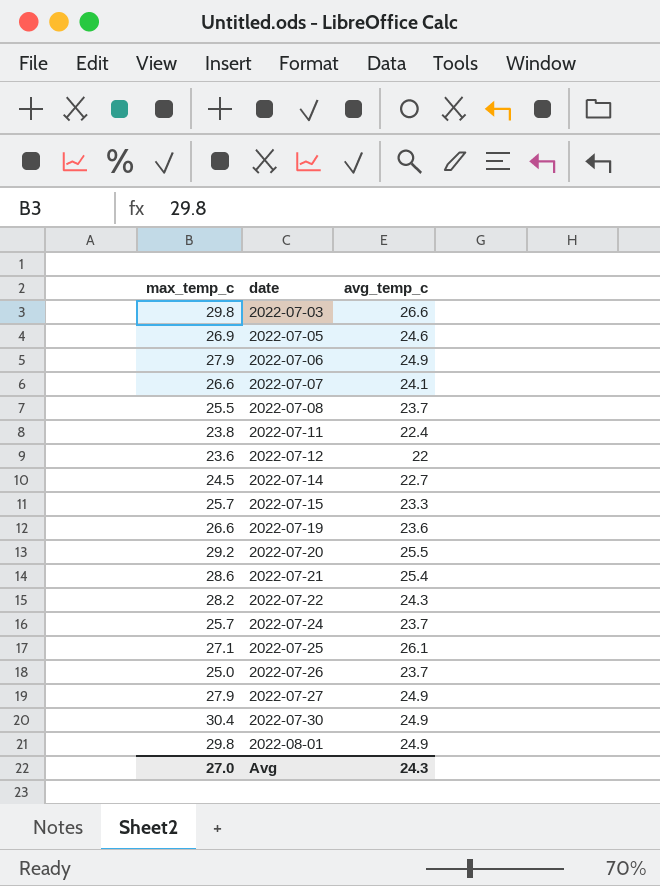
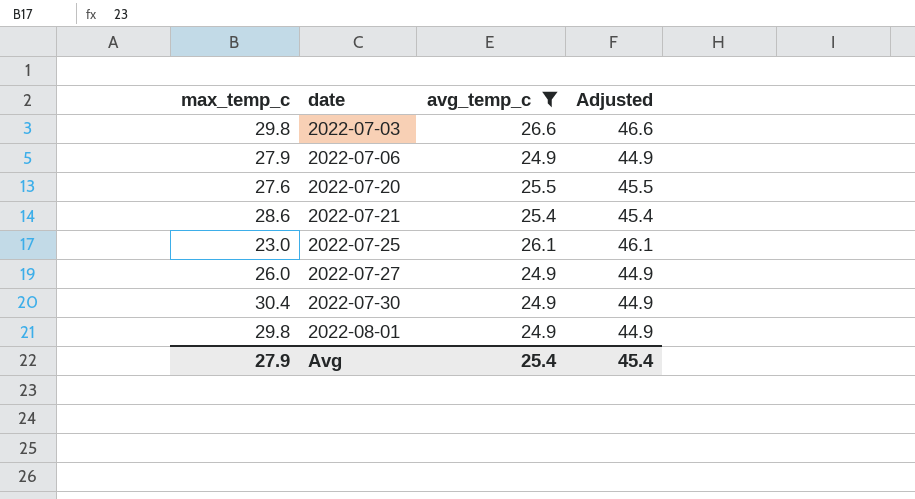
filter: none -> avg_temp_c >= 24.9
column Adjusted | formula: none -> [avg_temp_c] + 20
2022-07-20 | max_temp_c: 29.2 -> 27.6
2022-07-25 | max_temp_c: 27.1 -> 23.0
2022-07-27 | max_temp_c: 27.9 -> 26.0
Avg | max_temp_c: 27.0 -> 27.9
Avg | avg_temp_c: 24.3 -> 25.4

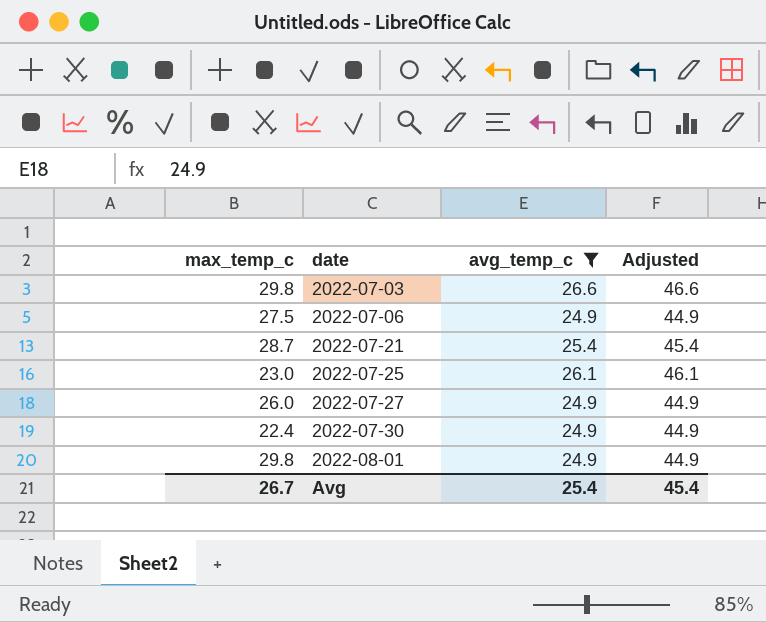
row 2022-07-20: 27.6 | 25.5 | 45.5 -> none
2022-07-06 | max_temp_c: 27.9 -> 27.5
2022-07-21 | max_temp_c: 28.6 -> 28.7
2022-07-30 | max_temp_c: 30.4 -> 22.4
Avg | max_temp_c: 27.9 -> 26.7

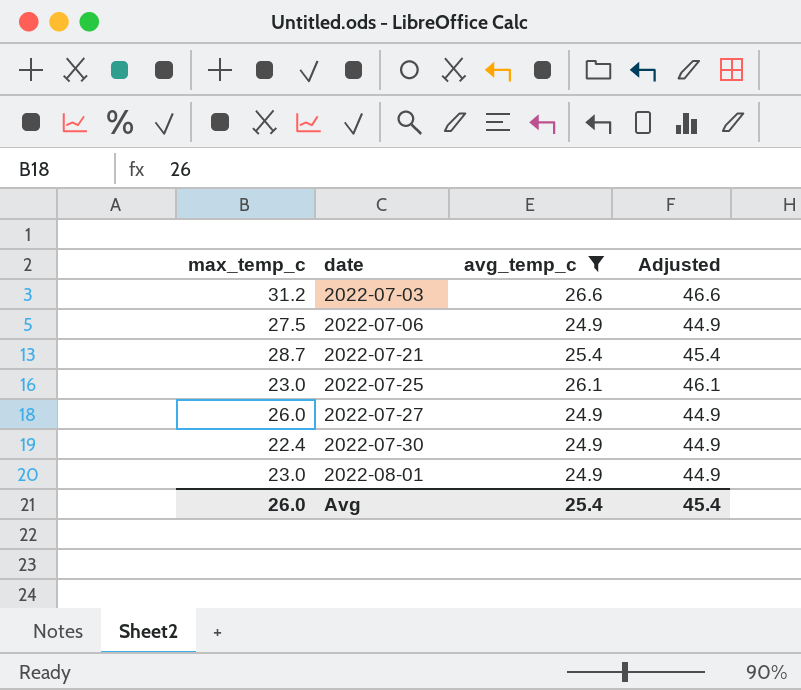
2022-07-03 | max_temp_c: 29.8 -> 31.2
2022-08-01 | max_temp_c: 29.8 -> 23.0
Avg | max_temp_c: 26.7 -> 26.0

